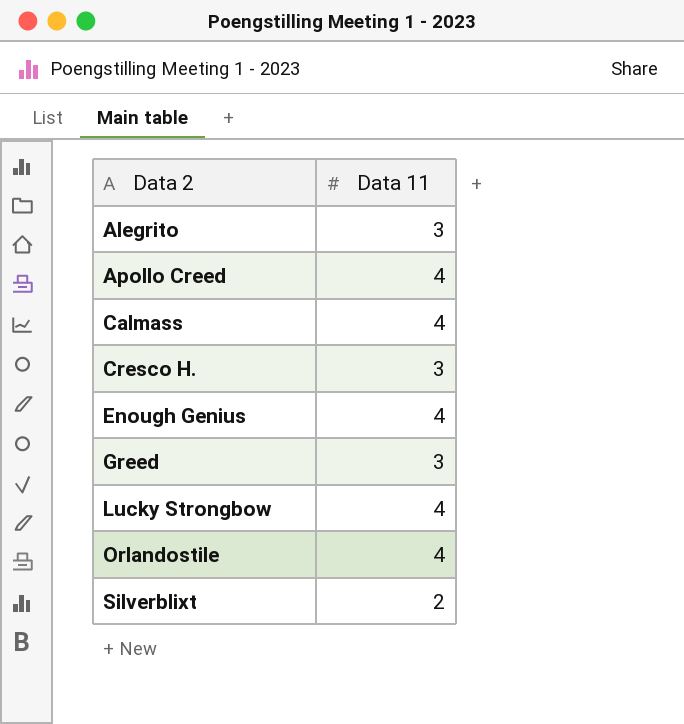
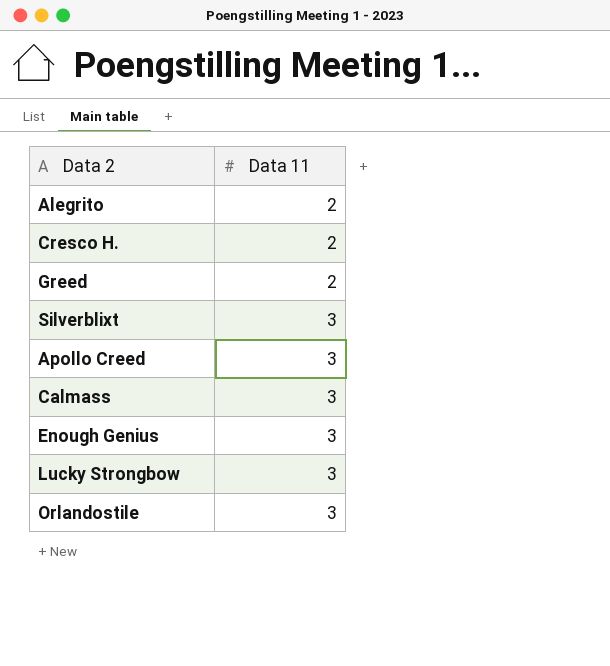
row order: Data 2 ascending -> Data 11 ascending
Alegrito | Data 11: 3 -> 2
Cresco H. | Data 11: 3 -> 2
Greed | Data 11: 3 -> 2
Silverblixt | Data 11: 2 -> 3
Apollo Creed | Data 11: 4 -> 3
Calmass | Data 11: 4 -> 3
Enough Genius | Data 11: 4 -> 3
Lucky Strongbow | Data 11: 4 -> 3
Orlandostile | Data 11: 4 -> 3

